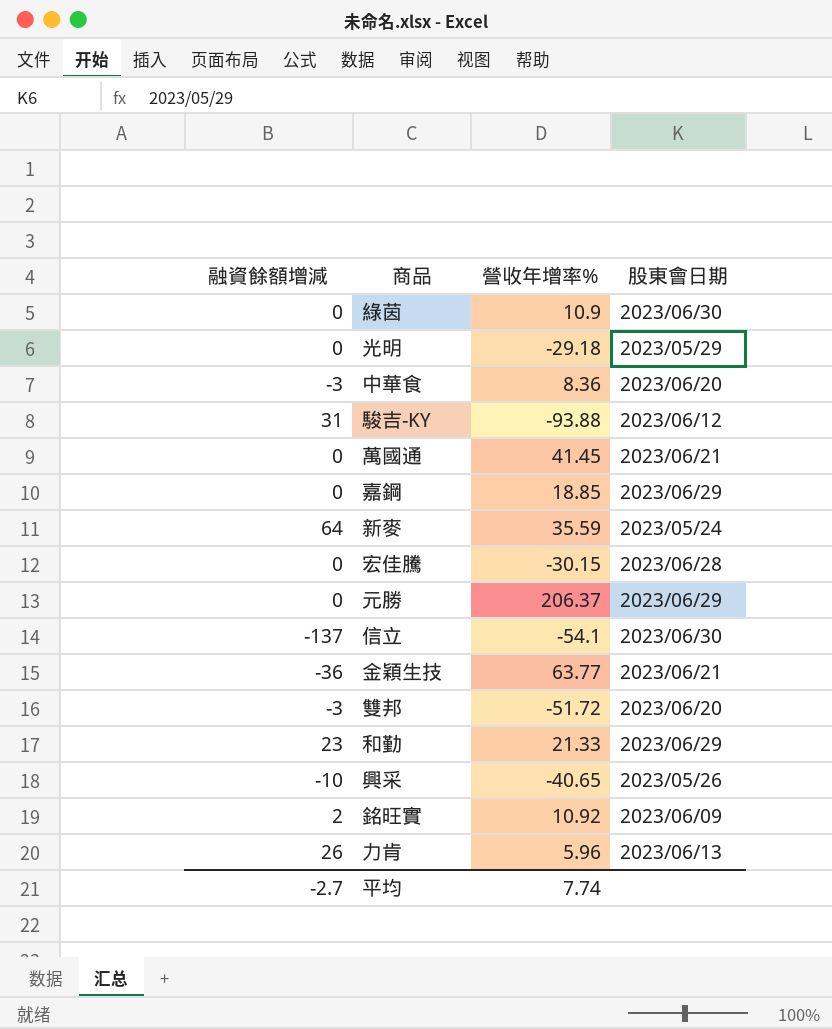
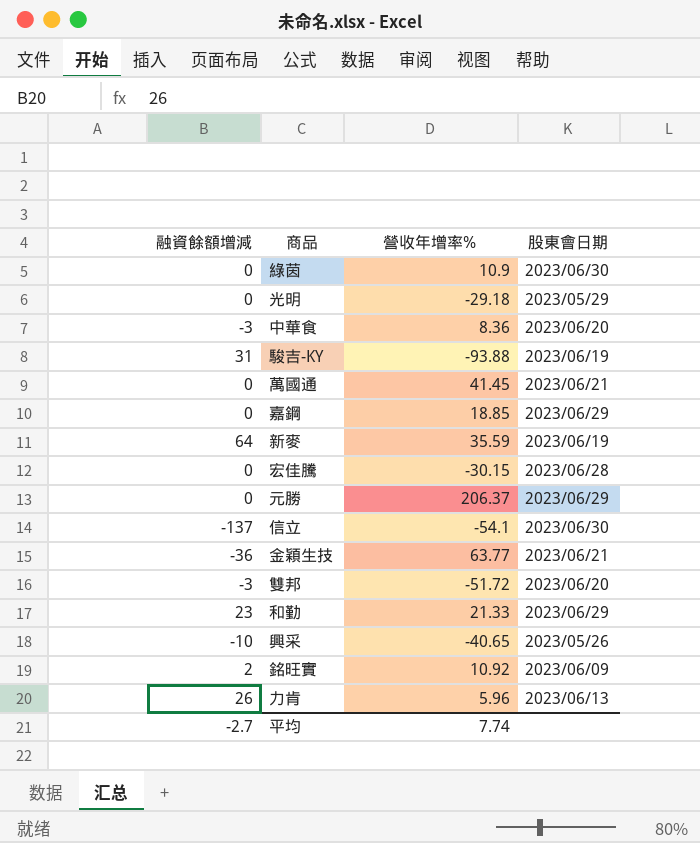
駿吉-KY | 股東會日期: 2023/06/12 -> 2023/06/19
新麥 | 股東會日期: 2023/05/24 -> 2023/06/19

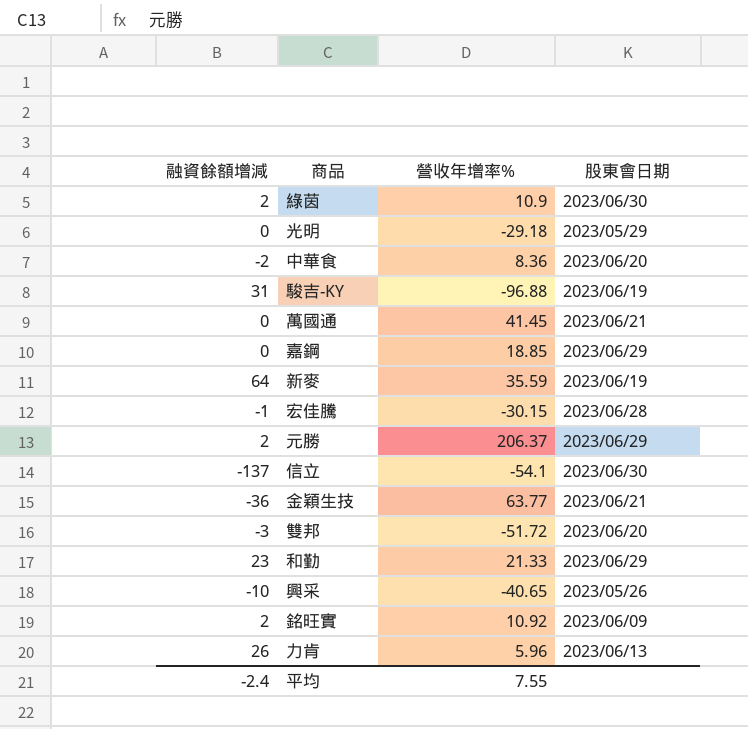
綠茵 | 融資餘額增減: 0 -> 2
中華食 | 融資餘額增減: -3 -> -2
駿吉-KY | 營收年增率%: -93.88 -> -96.88
宏佳騰 | 融資餘額增減: 0 -> -1
元勝 | 融資餘額增減: 0 -> 2
平均 | 融資餘額增減: -2.7 -> -2.4
平均 | 營收年增率%: 7.74 -> 7.55

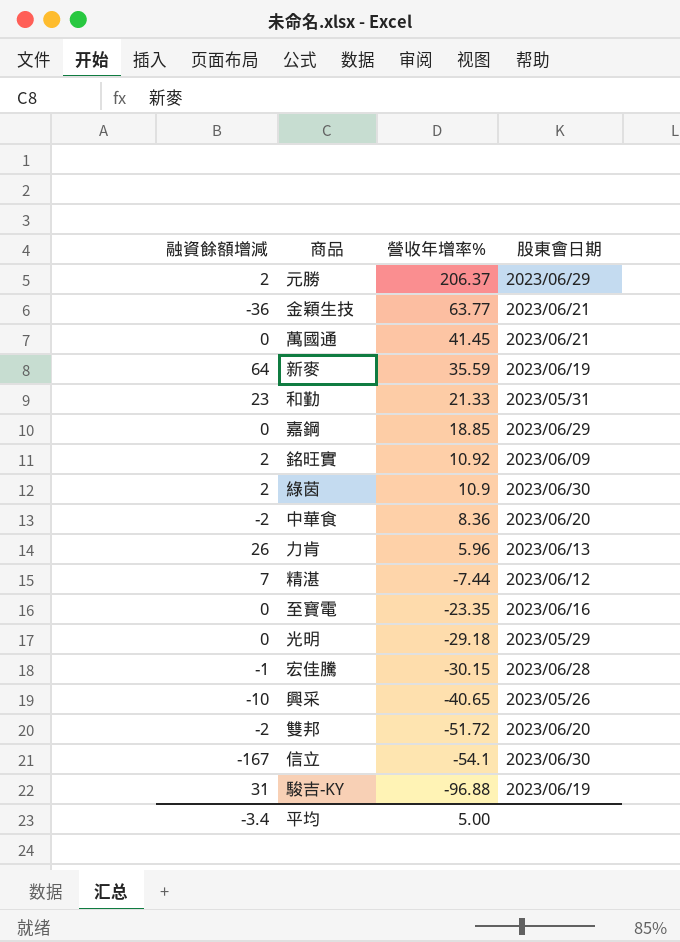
row order: none -> 營收年增率% descending
和勤 | 股東會日期: 2023/06/29 -> 2023/05/31
row 精湛: none -> 7 | -7.44 | 2023/06/12
row 至寶電: none -> 0 | -23.35 | 2023/06/16
雙邦 | 融資餘額增減: -3 -> -2
信立 | 融資餘額增減: -137 -> -167
平均 | 融資餘額增減: -2.4 -> -3.4
平均 | 營收年增率%: 7.55 -> 5.00

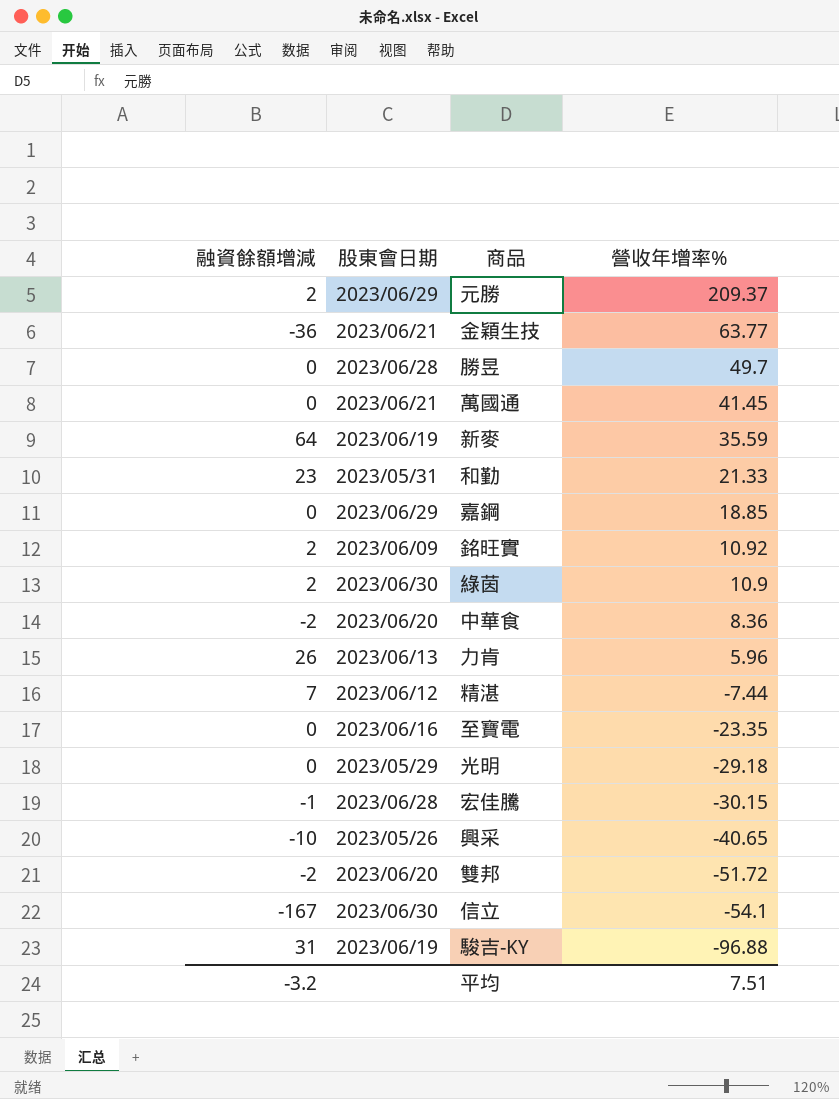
column 股東會日期 | position: 4 -> 2
元勝 | 營收年增率%: 206.37 -> 209.37
row 勝昱: none -> 0 | 2023/06/28 | 49.7
平均 | 融資餘額增減: -3.4 -> -3.2
平均 | 營收年增率%: 5.00 -> 7.51

